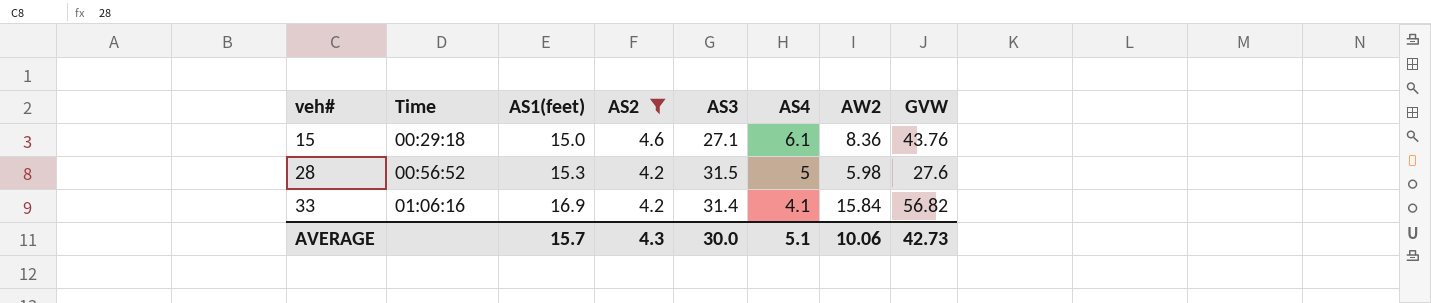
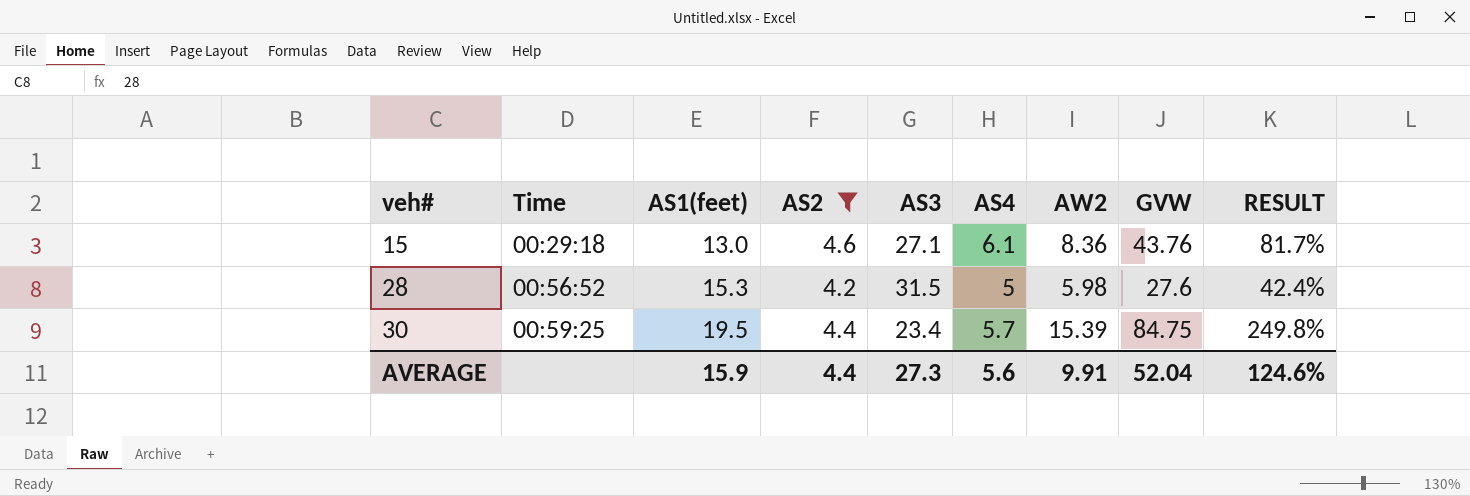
column RESULT | formula: none -> ([AW2] - [AS2]) / [AS2]
row 33: 01:06:16 | 16.9 | 4.2 | 31.4 | 4.1 | 15.84 | 56.82 -> none
15 | AS1(feet): 15.0 -> 13.0
row 30: none -> 00:59:25 | 19.5 | 4.4 | 23.4 | 5.7 | 15.39 | 84.75 | 249.8%
AVERAGE | AS1(feet): 15.7 -> 15.9
AVERAGE | AS2: 4.3 -> 4.4
AVERAGE | AS3: 30.0 -> 27.3
AVERAGE | AS4: 5.1 -> 5.6
AVERAGE | AW2: 10.06 -> 9.91
AVERAGE | GVW: 42.73 -> 52.04

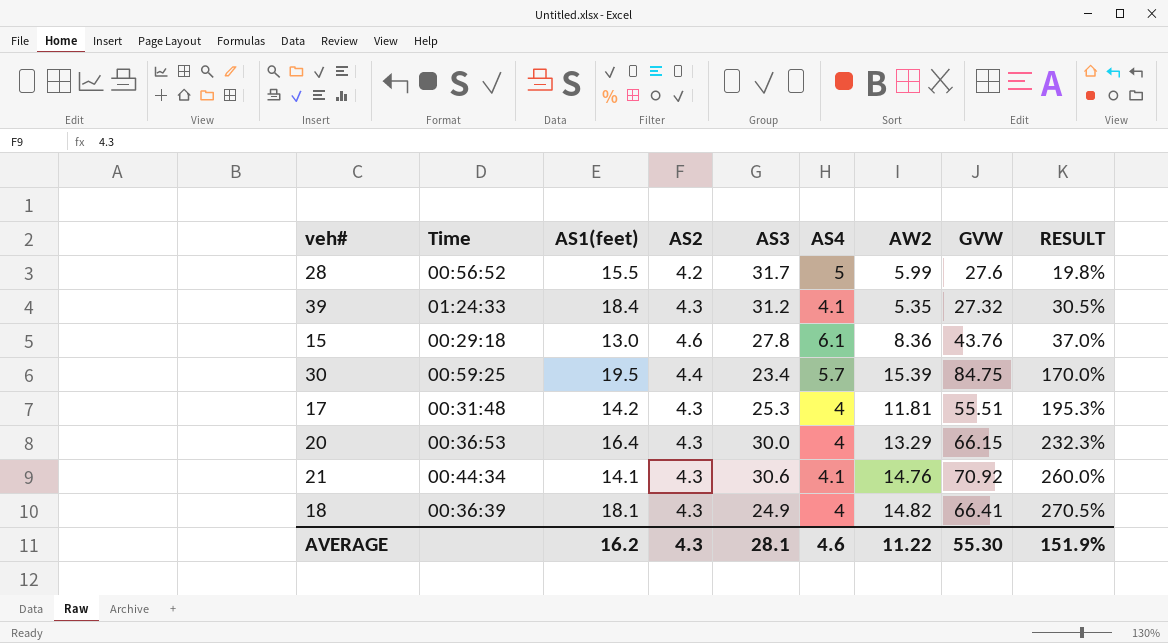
filter: AS2 != 4.3 -> none
row order: veh# ascending -> RESULT ascending
column RESULT | formula: ([AW2] - [AS2]) / [AS2] -> ([AW2] - [AS4]) / [AS4]
28 | AS1(feet): 15.3 -> 15.5
28 | AS3: 31.5 -> 31.7
28 | AW2: 5.98 -> 5.99
15 | AS3: 27.1 -> 27.8
AVERAGE | AS1(feet): 15.9 -> 16.2
AVERAGE | AS2: 4.4 -> 4.3
AVERAGE | AS3: 27.3 -> 28.1
AVERAGE | AS4: 5.6 -> 4.6
AVERAGE | AW2: 9.91 -> 11.22
AVERAGE | GVW: 52.04 -> 55.30
AVERAGE | RESULT: 124.6% -> 151.9%

